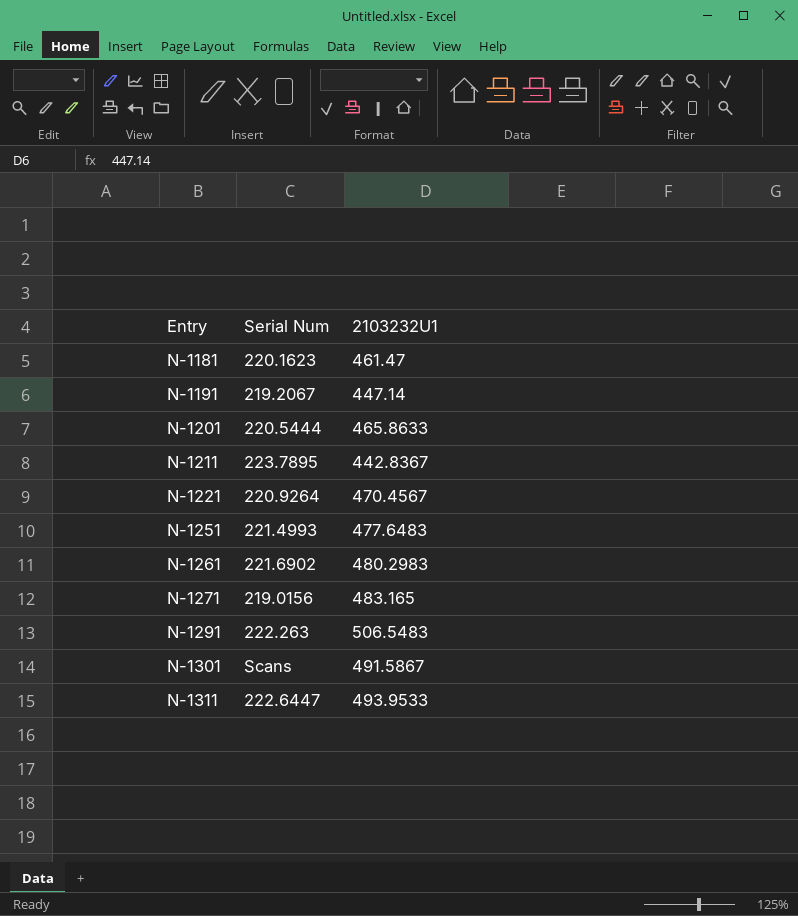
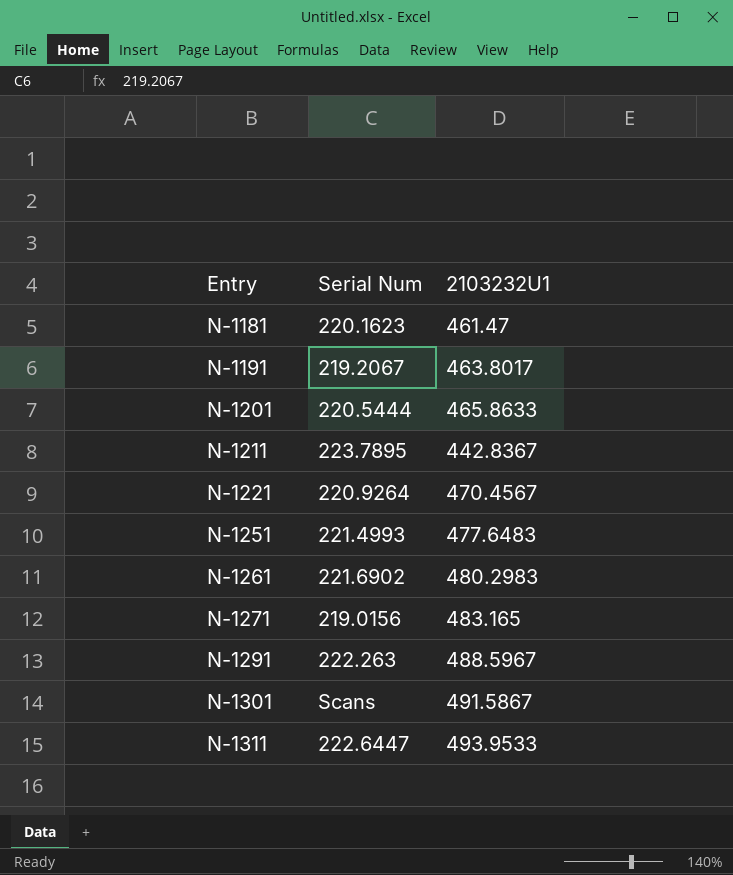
N-1191 | 2103232U1: 447.14 -> 463.8017
N-1291 | 2103232U1: 506.5483 -> 488.5967

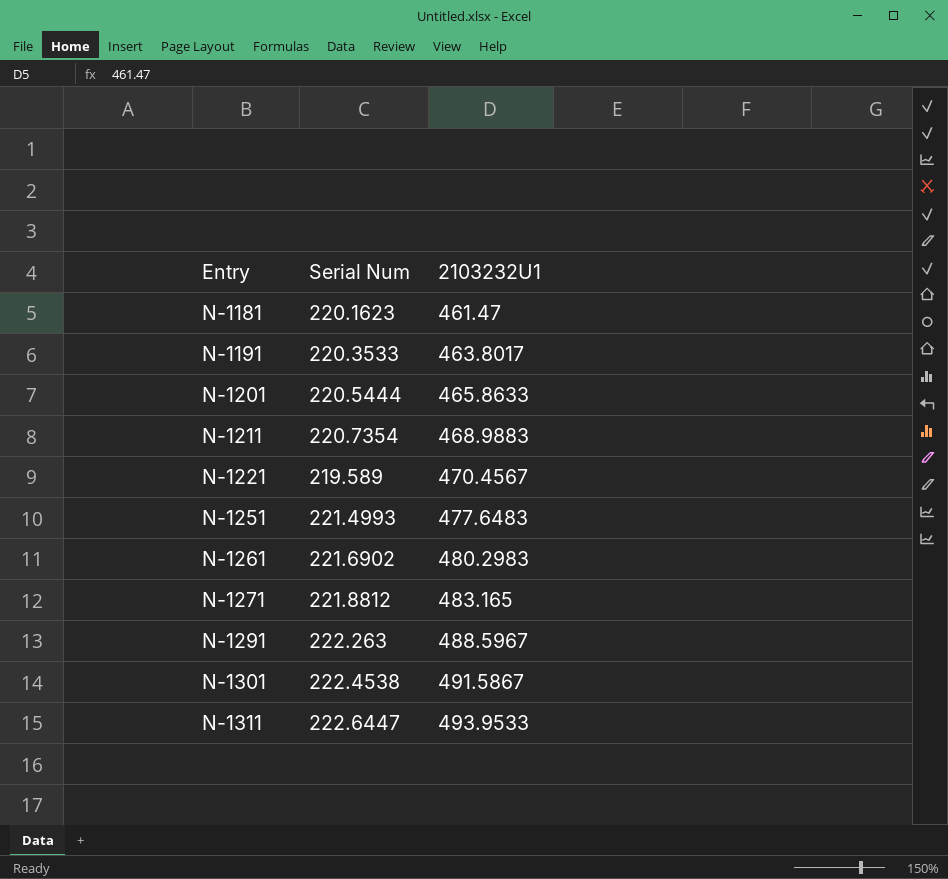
N-1191 | Serial Num: 219.2067 -> 220.3533
N-1211 | Serial Num: 223.7895 -> 220.7354
N-1211 | 2103232U1: 442.8367 -> 468.9883
N-1221 | Serial Num: 220.9264 -> 219.589
N-1271 | Serial Num: 219.0156 -> 221.8812
N-1301 | Serial Num: Scans -> 222.4538

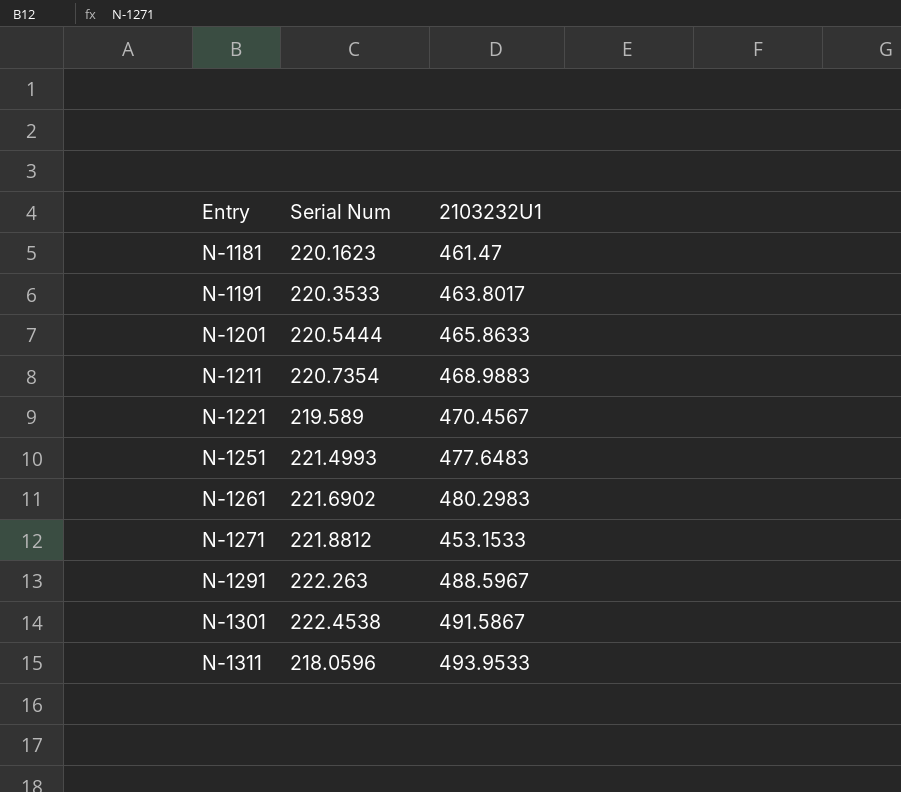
N-1271 | 2103232U1: 483.165 -> 453.1533
N-1311 | Serial Num: 222.6447 -> 218.0596

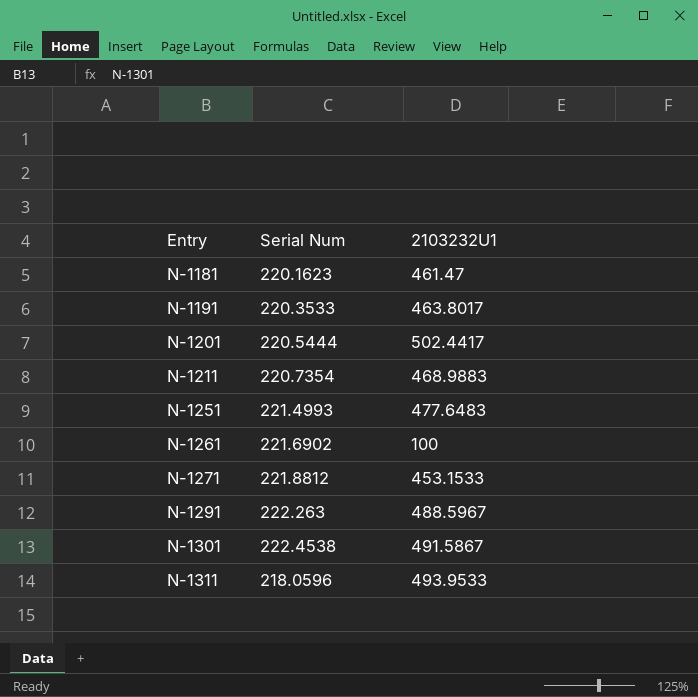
row N-1221: 219.589 | 470.4567 -> none
N-1201 | 2103232U1: 465.8633 -> 502.4417
N-1261 | 2103232U1: 480.2983 -> 100

